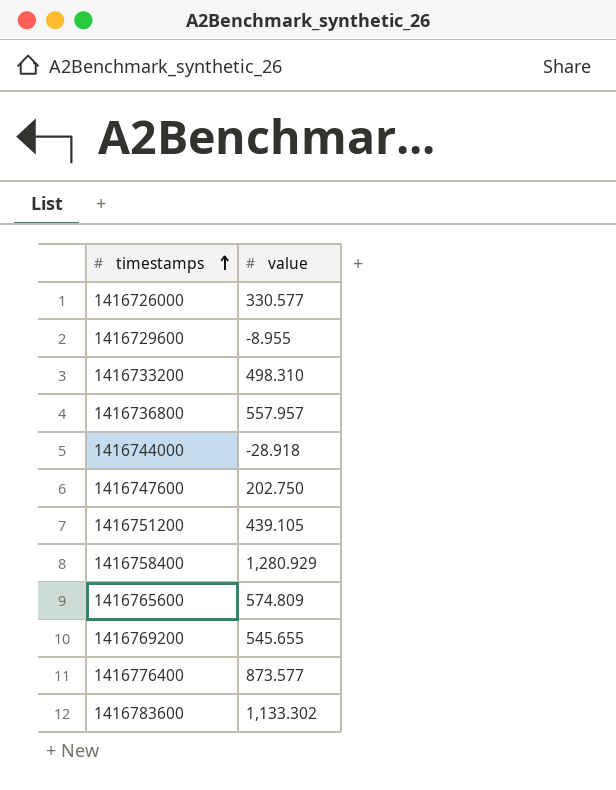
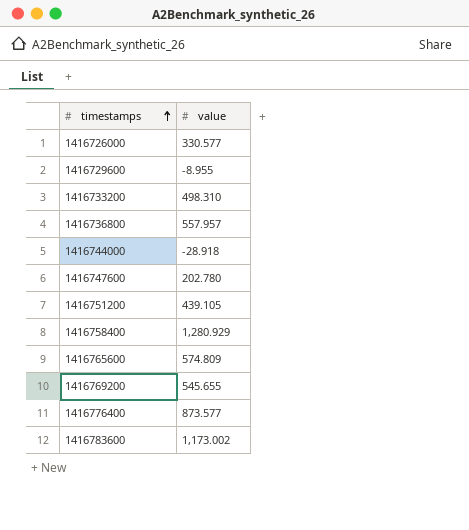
1416747600 | value: 202.750 -> 202.780
1416783600 | value: 1,133.302 -> 1,173.002

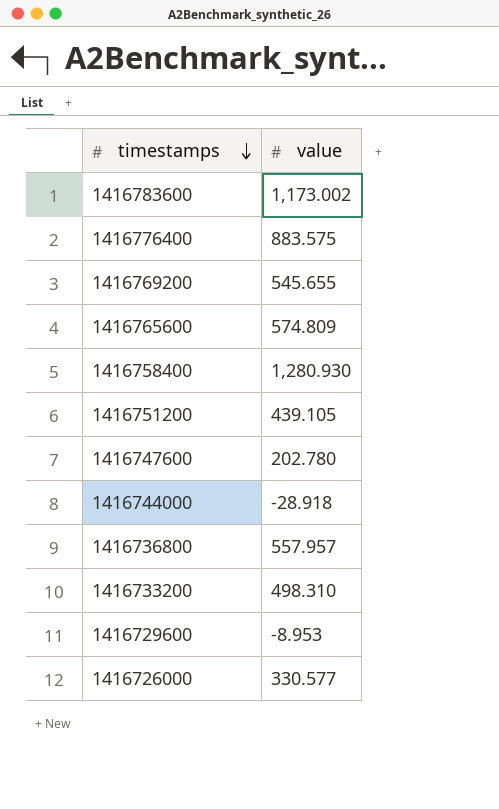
row order: timestamps ascending -> timestamps descending
1416776400 | value: 873.577 -> 883.575
1416758400 | value: 1,280.929 -> 1,280.930
1416729600 | value: -8.955 -> -8.953

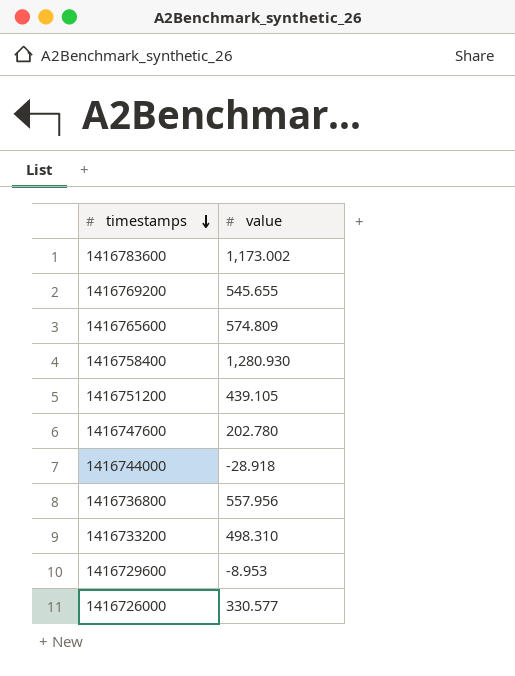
row 1416776400: 883.575 -> none
1416736800 | value: 557.957 -> 557.956

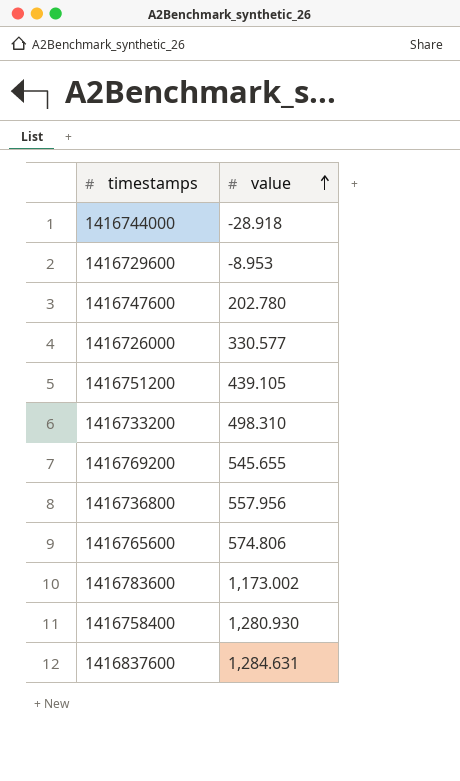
row order: timestamps descending -> value ascending
1416765600 | value: 574.809 -> 574.806
row 1416837600: none -> 1,284.631

